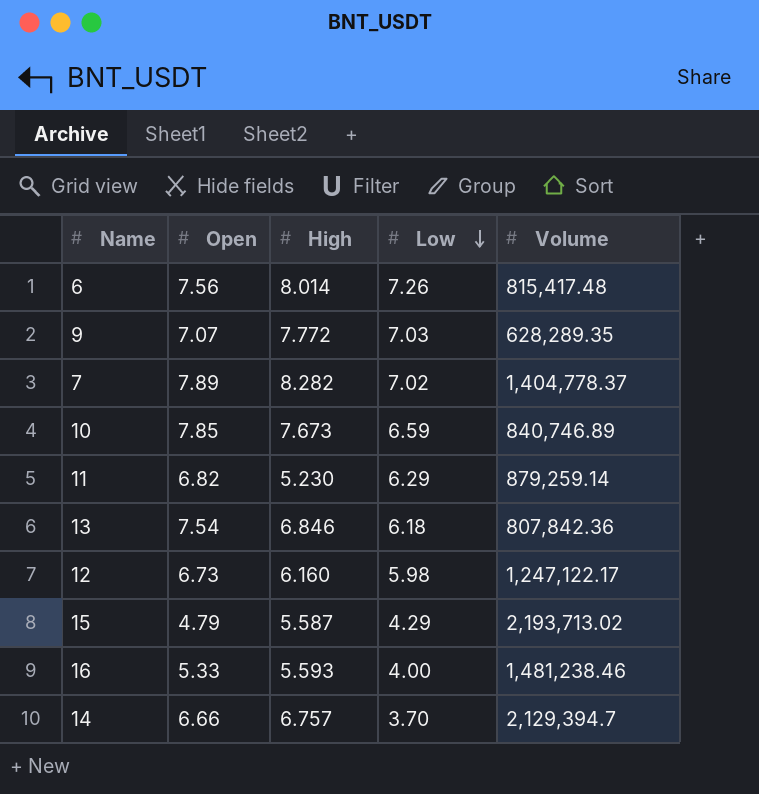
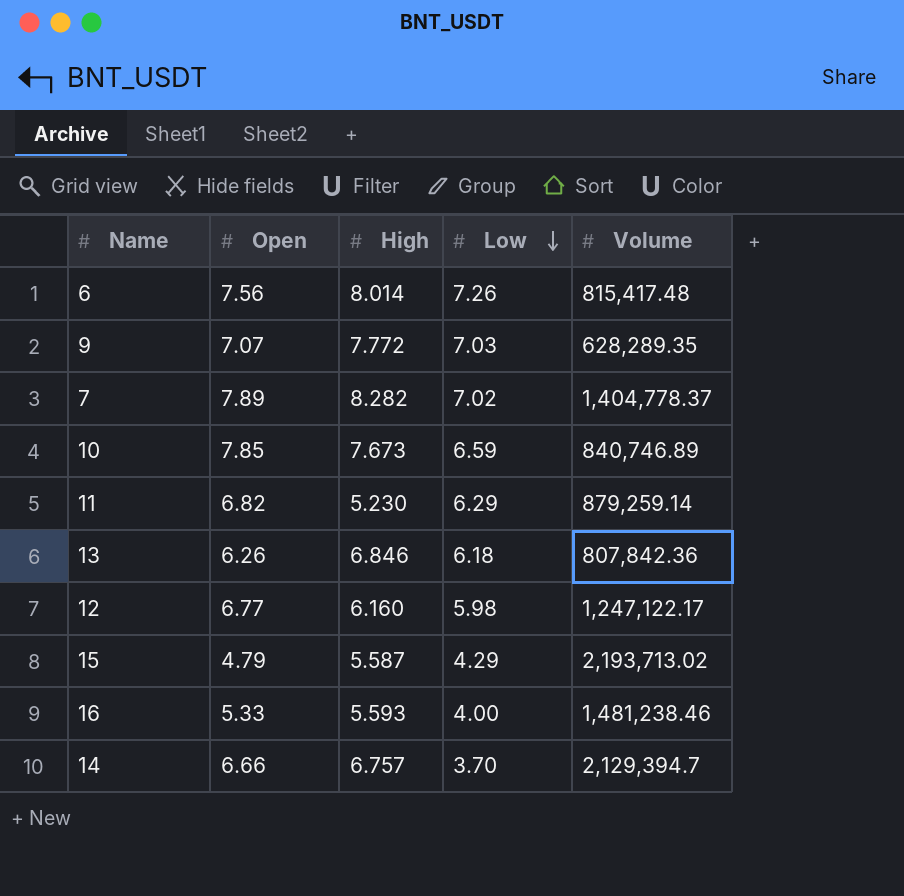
13 | Open: 7.54 -> 6.26
12 | Open: 6.73 -> 6.77

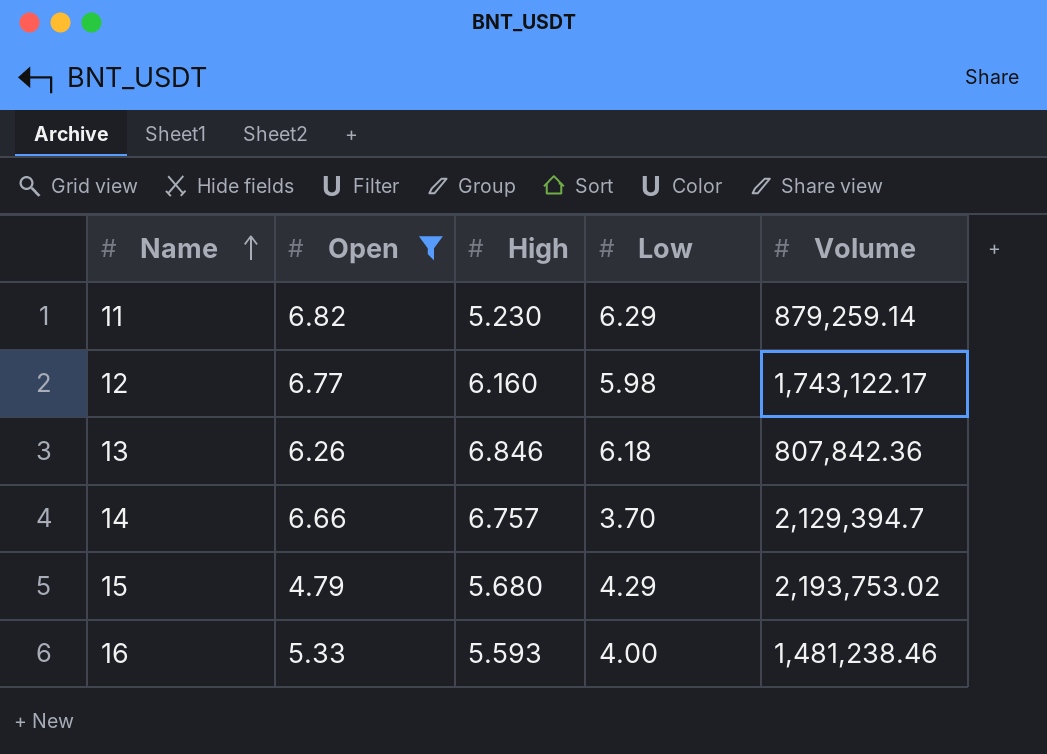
filter: none -> Open <= 6.82
row order: Low descending -> Name ascending
12 | Volume: 1,247,122.17 -> 1,743,122.17
15 | High: 5.587 -> 5.680
15 | Volume: 2,193,713.02 -> 2,193,753.02

